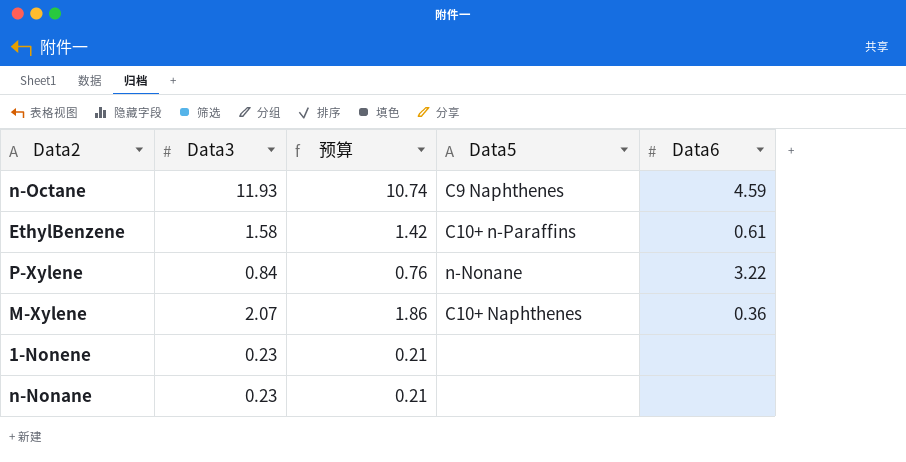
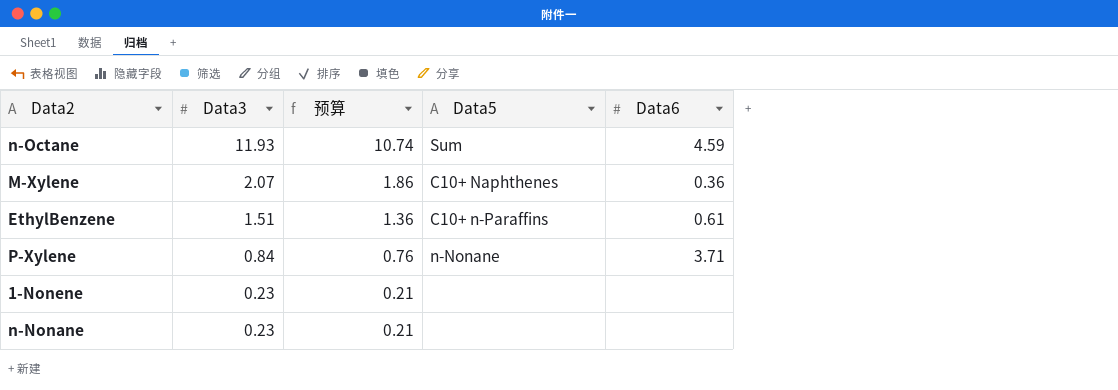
row order: none -> Data3 descending
n-Octane | Data5: C9 Naphthenes -> Sum
EthylBenzene | Data3: 1.58 -> 1.51
EthylBenzene | 预算: 1.42 -> 1.36
P-Xylene | Data6: 3.22 -> 3.71

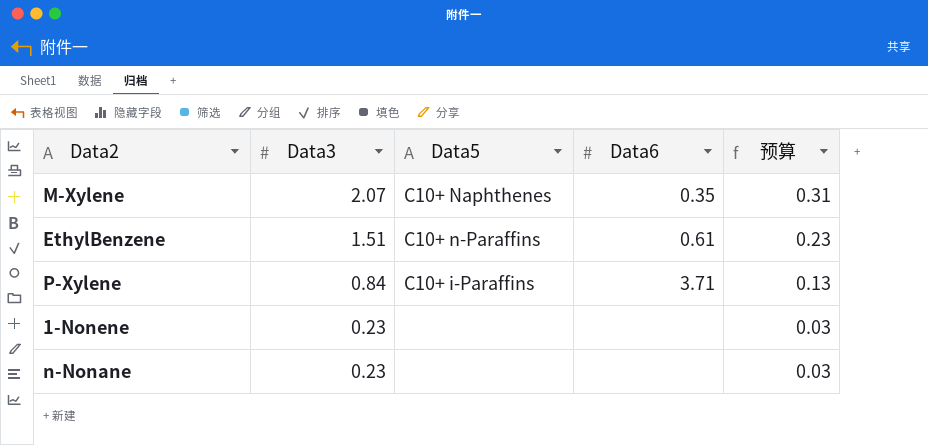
column 预算 | formula: [Data3] * 0.9 -> [Data3] * 0.15
column 预算 | position: 3 -> 5
row n-Octane: 11.93 | 10.74 | Sum | 4.59 -> none
M-Xylene | Data6: 0.36 -> 0.35
P-Xylene | Data5: n-Nonane -> C10+ i-Paraffins

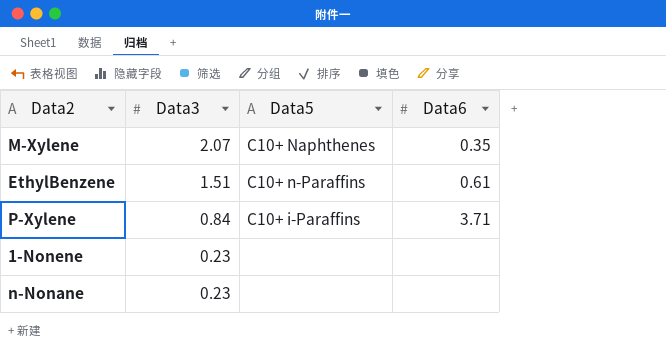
column 预算 | formula: [Data3] * 0.15 -> none

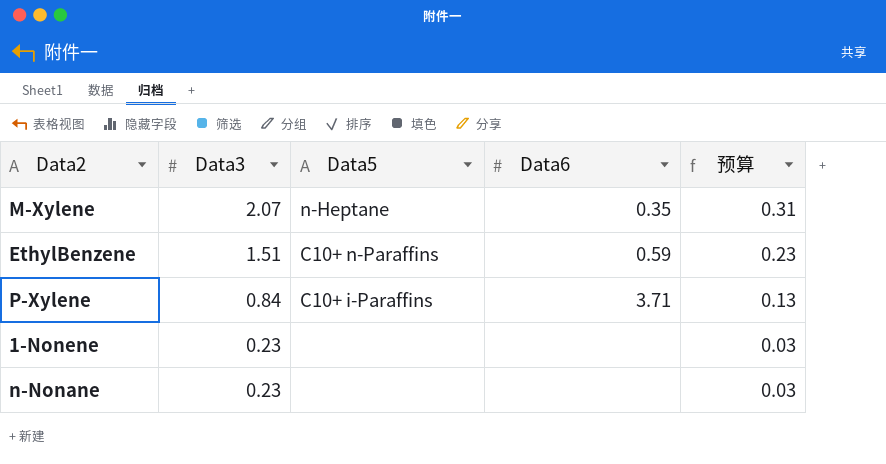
column 预算 | formula: none -> [Data3] * 0.15
M-Xylene | Data5: C10+ Naphthenes -> n-Heptane
EthylBenzene | Data6: 0.61 -> 0.59

